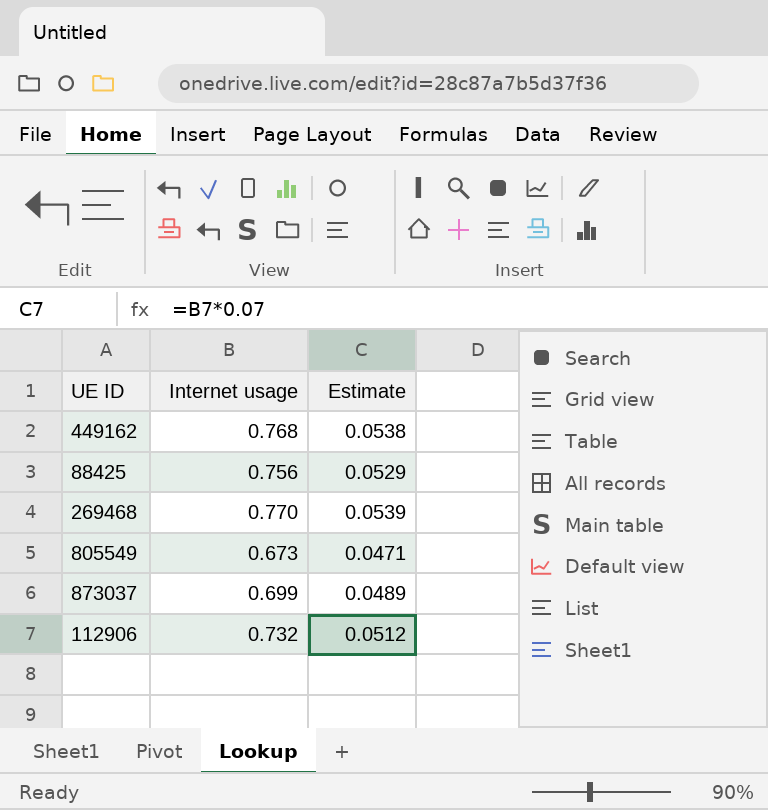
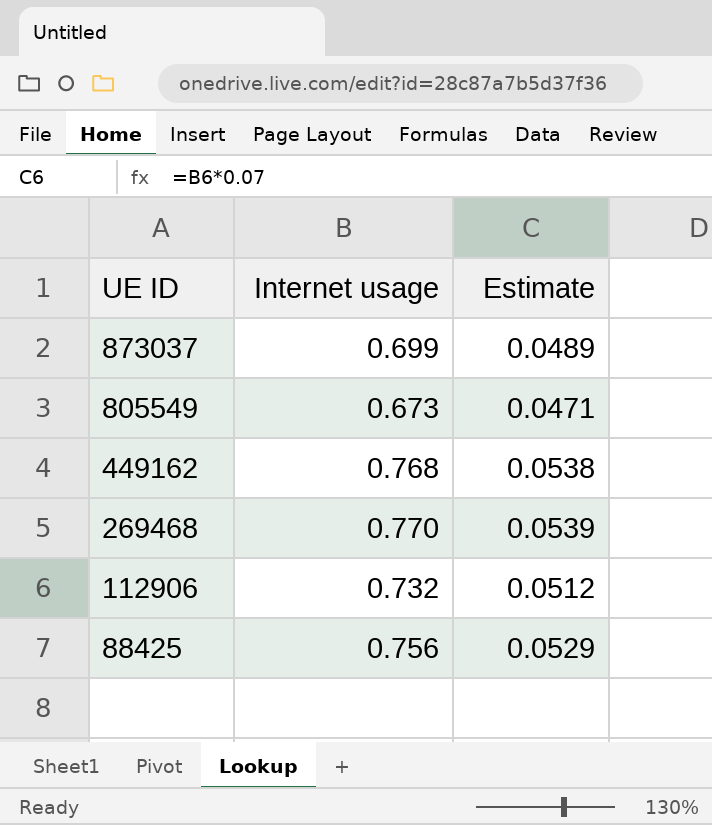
row order: none -> UE ID descending

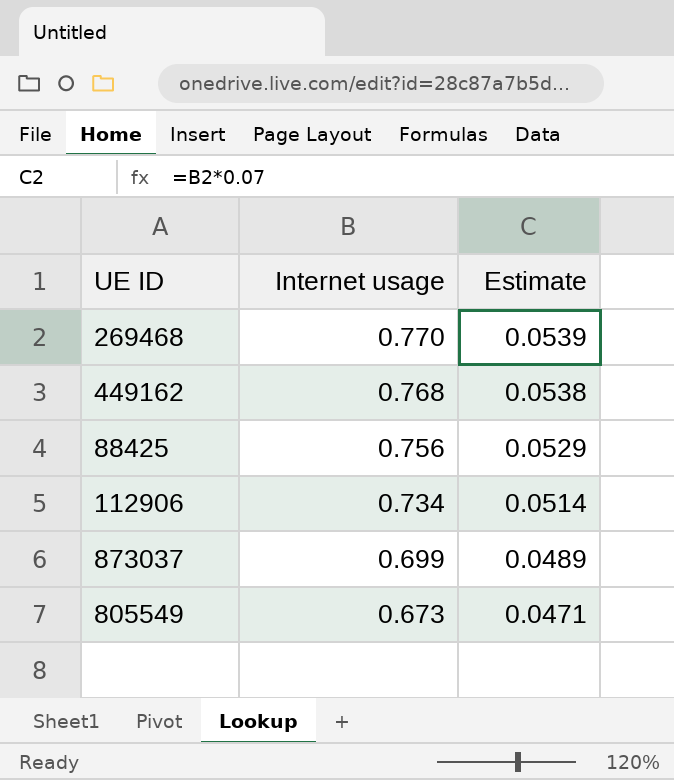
row order: UE ID descending -> Internet usage descending
112906 | Internet usage: 0.732 -> 0.734
112906 | Estimate: 0.0512 -> 0.0514

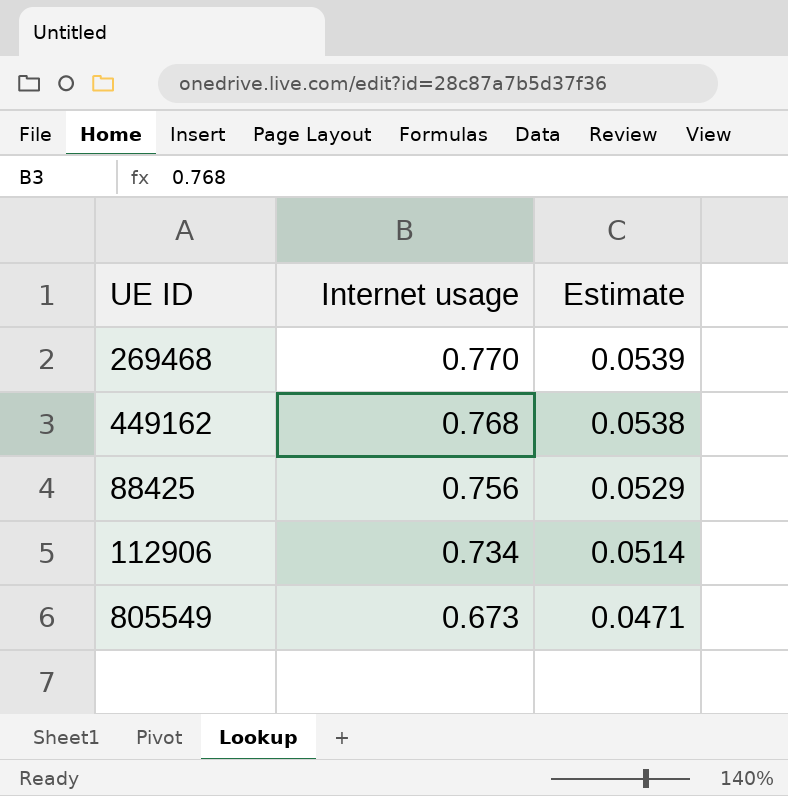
row 873037: 0.699 | 0.0489 -> none

